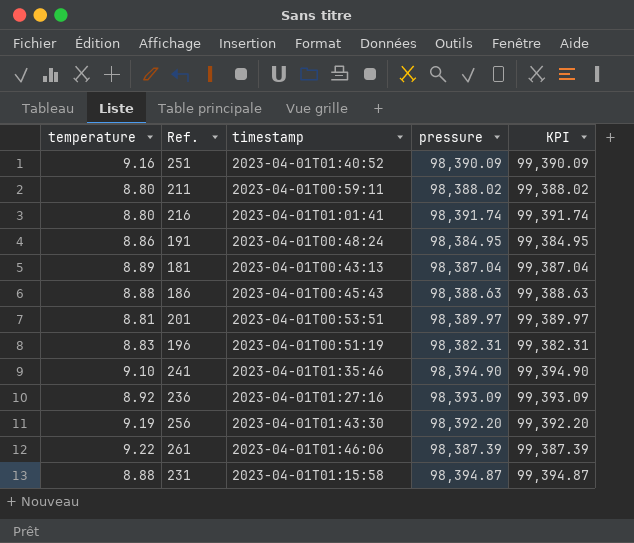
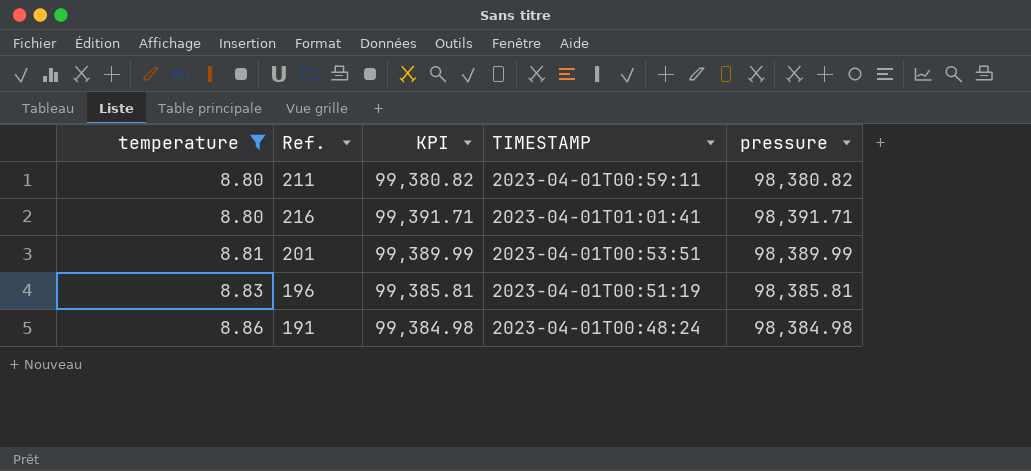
filter: none -> temperature <= 8.86
row order: none -> temperature ascending
column KPI | position: 5 -> 3
column name: timestamp -> TIMESTAMP
211 | KPI: 99,388.02 -> 99,380.82
211 | pressure: 98,388.02 -> 98,380.82
216 | KPI: 99,391.74 -> 99,391.71
216 | pressure: 98,391.74 -> 98,391.71
201 | KPI: 99,389.97 -> 99,389.99
201 | pressure: 98,389.97 -> 98,389.99
196 | KPI: 99,382.31 -> 99,385.81
196 | pressure: 98,382.31 -> 98,385.81
191 | KPI: 99,384.95 -> 99,384.98
191 | pressure: 98,384.95 -> 98,384.98

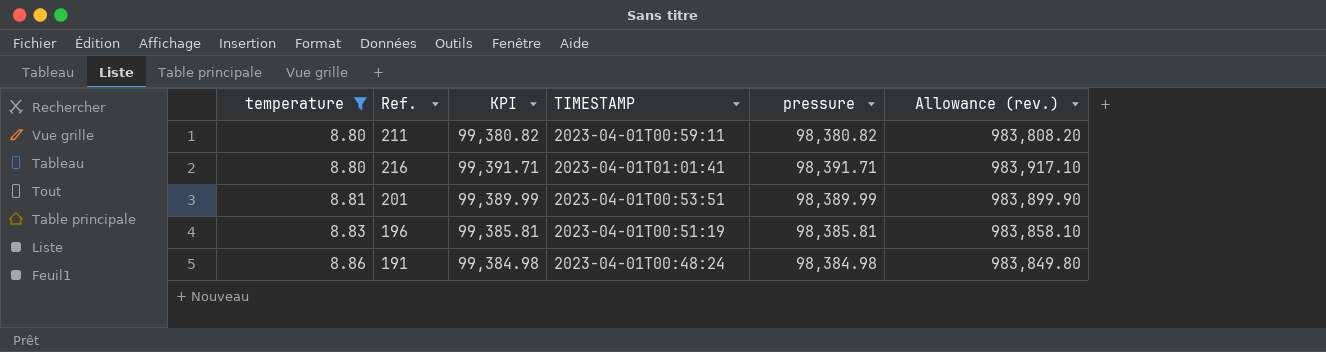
column Allowance (rev.) | formula: none -> [pressure] * 10

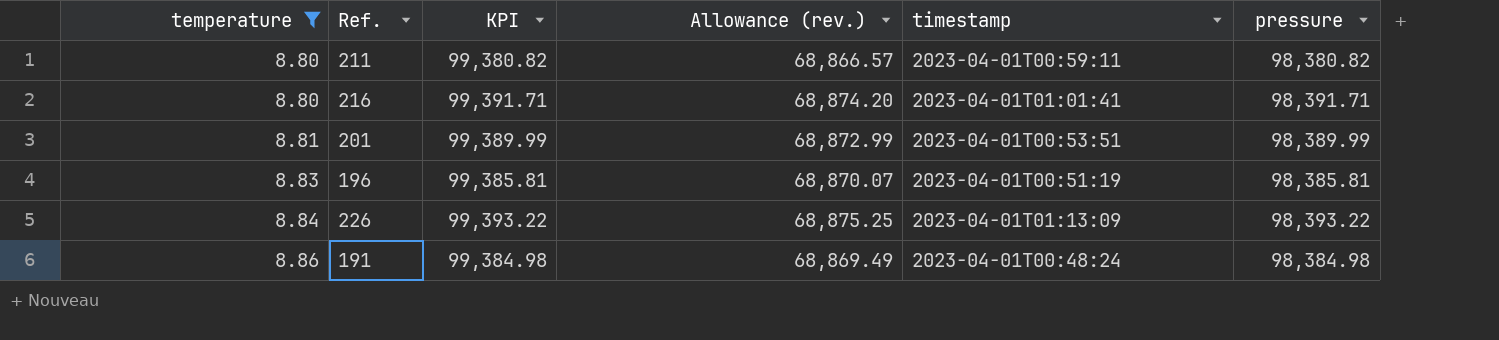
column Allowance (rev.) | formula: [pressure] * 10 -> [pressure] * 0.7
column Allowance (rev.) | position: 6 -> 4
column name: TIMESTAMP -> timestamp
row 226: none -> 8.84 | 99,393.22 | 68,875.25 | 2023-04-01T01:13:09 | 98,393.22

